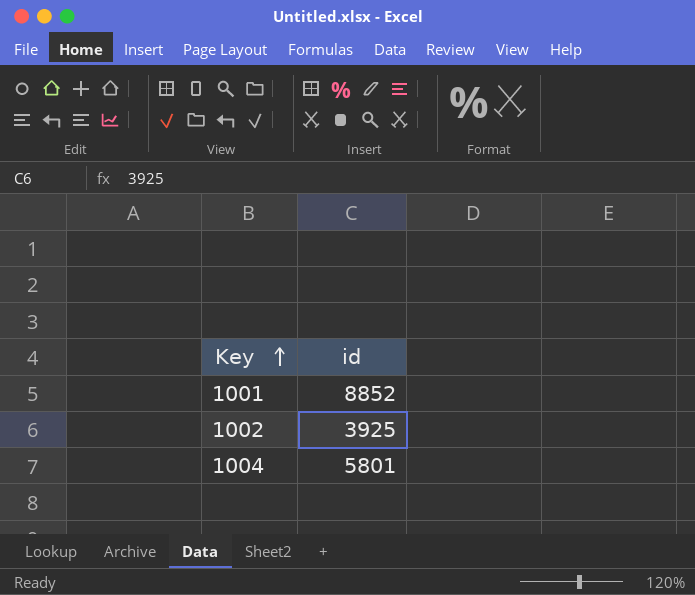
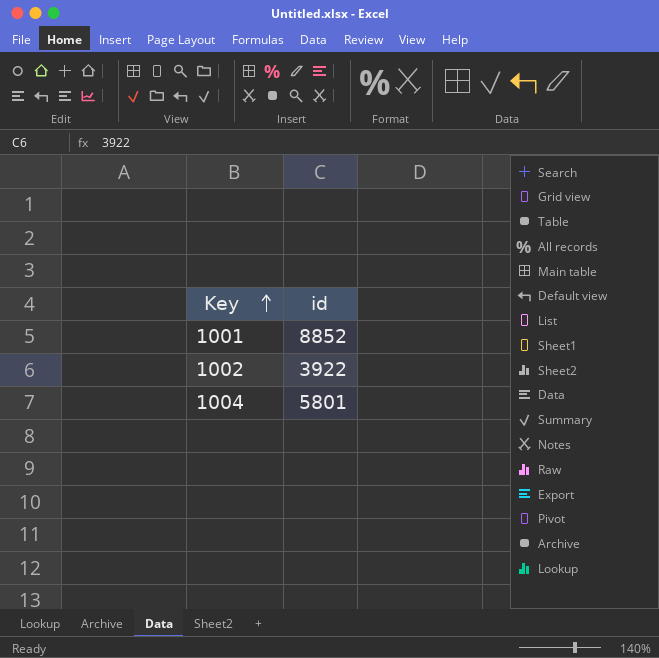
1002 | id: 3925 -> 3922

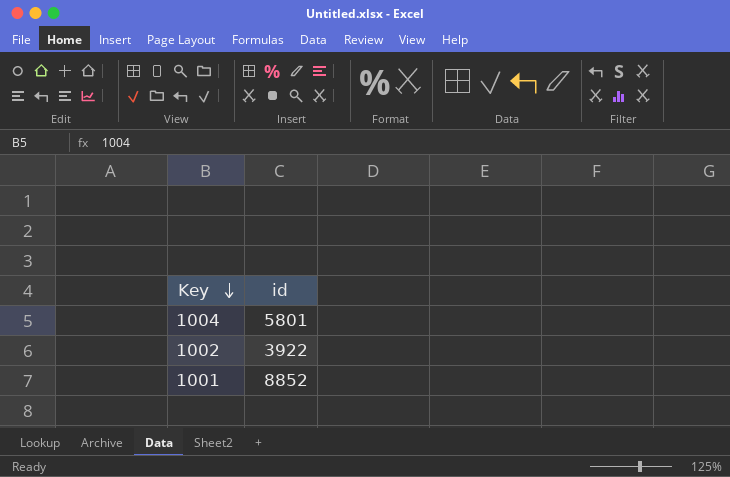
row order: Key ascending -> Key descending

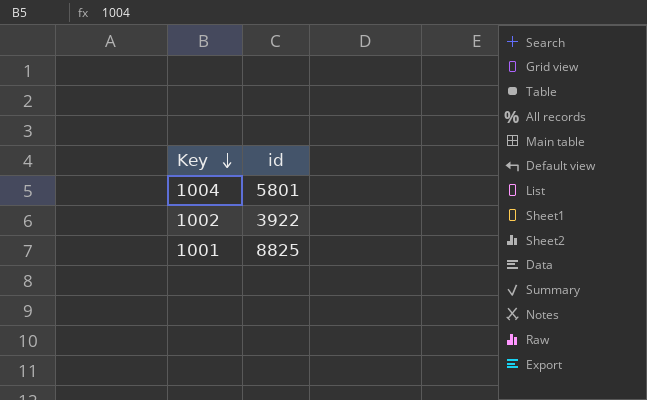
1001 | id: 8852 -> 8825

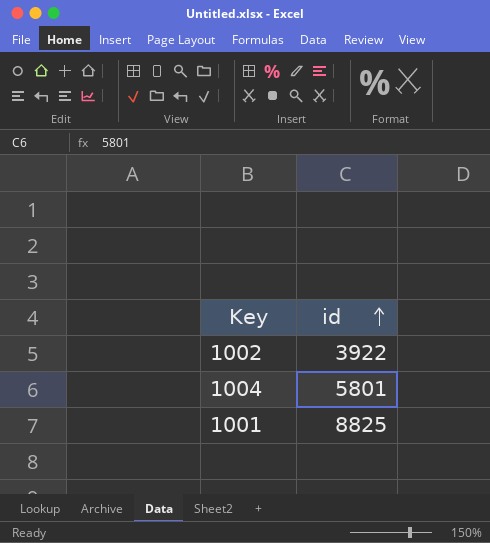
row order: Key descending -> id ascending

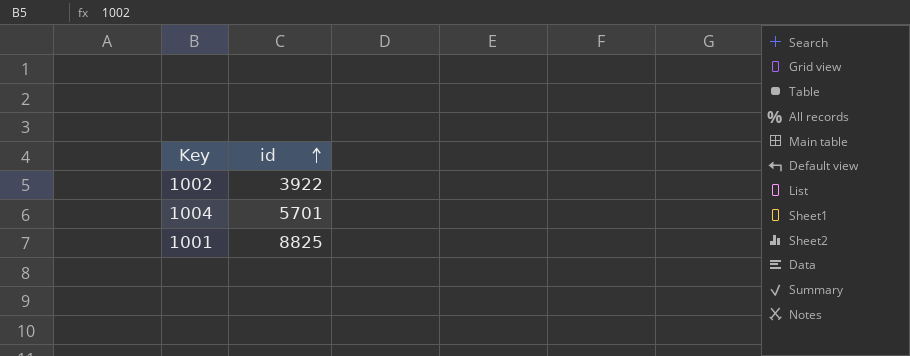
1004 | id: 5801 -> 5701

